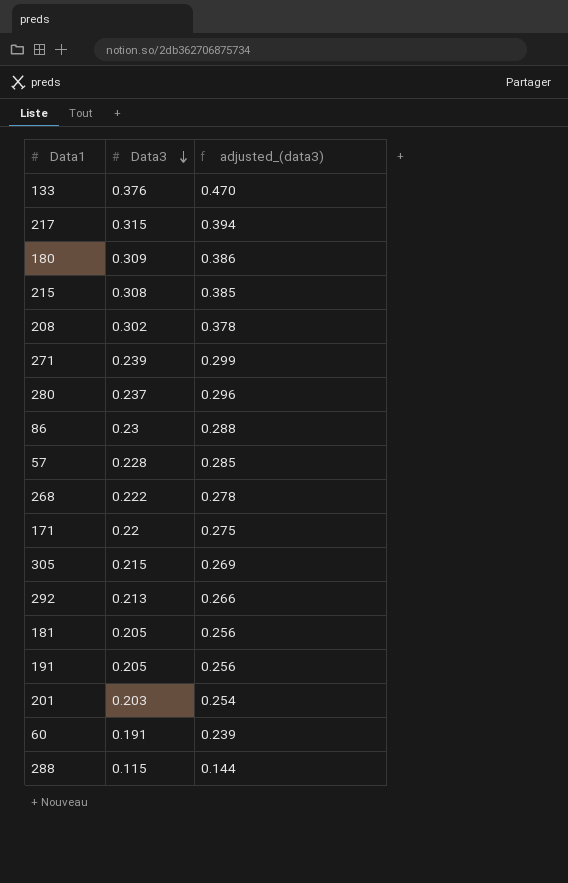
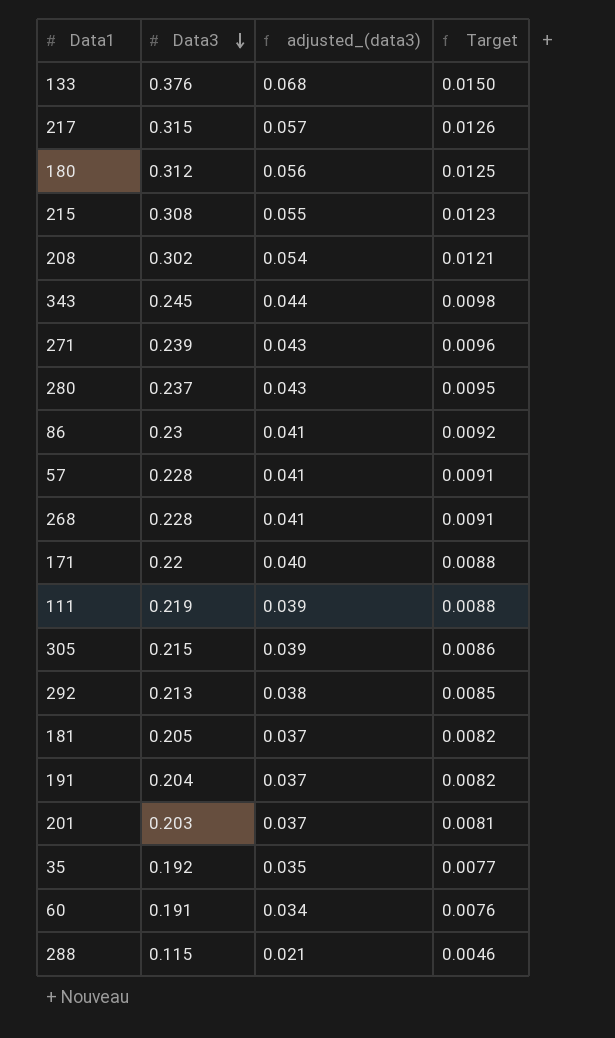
column adjusted_(data3) | formula: [Data3] * 1.25 -> [Data3] * 0.18
column Target | formula: none -> [Data3] * 0.04
180 | Data3: 0.309 -> 0.312
row 343: none -> 0.245 | 0.044 | 0.0098
268 | Data3: 0.222 -> 0.228
row 111: none -> 0.219 | 0.039 | 0.0088
191 | Data3: 0.205 -> 0.204
row 35: none -> 0.192 | 0.035 | 0.0077

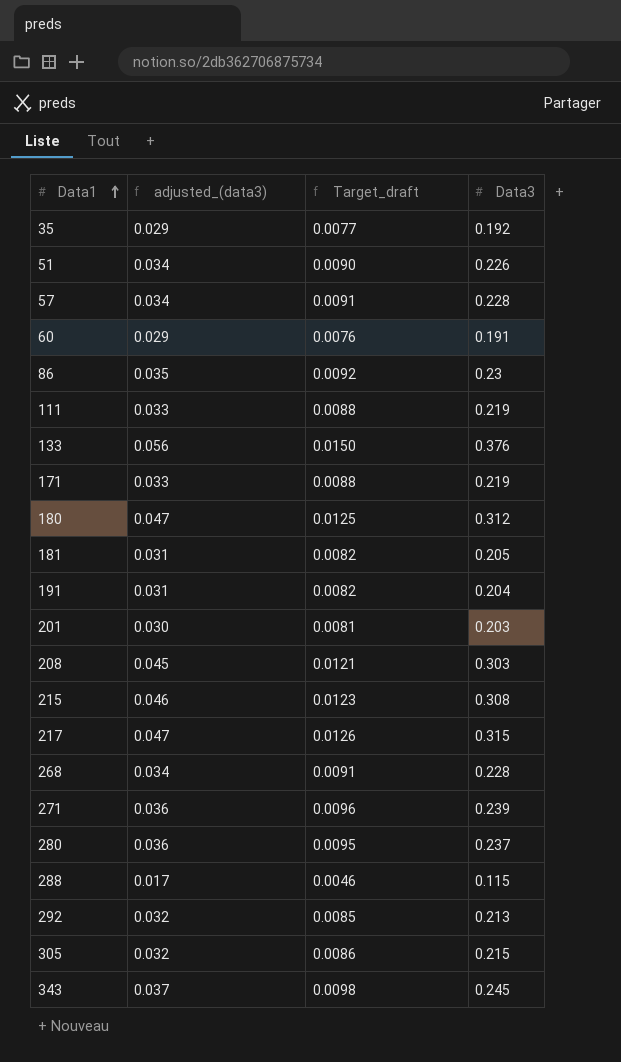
row order: Data3 descending -> Data1 ascending
column adjusted_(data3) | formula: [Data3] * 0.18 -> [Data3] * 0.15
column name: Target -> Target_draft
column Data3 | position: 2 -> 4
row 51: none -> 0.034 | 0.0090 | 0.226
171 | Data3: 0.22 -> 0.219
208 | Data3: 0.302 -> 0.303

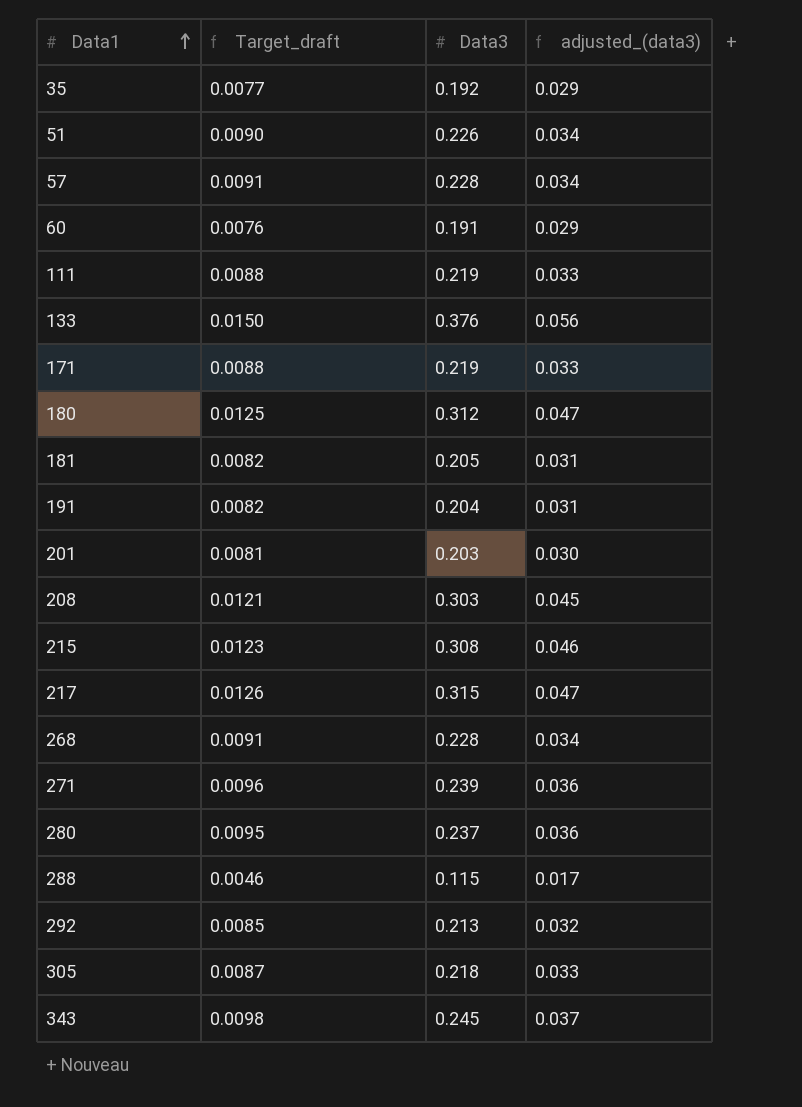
column adjusted_(data3) | position: 2 -> 4
row 86: 0.035 | 0.0092 | 0.23 -> none
305 | Target_draft: 0.0086 -> 0.0087
305 | Data3: 0.215 -> 0.218
305 | adjusted_(data3): 0.032 -> 0.033

